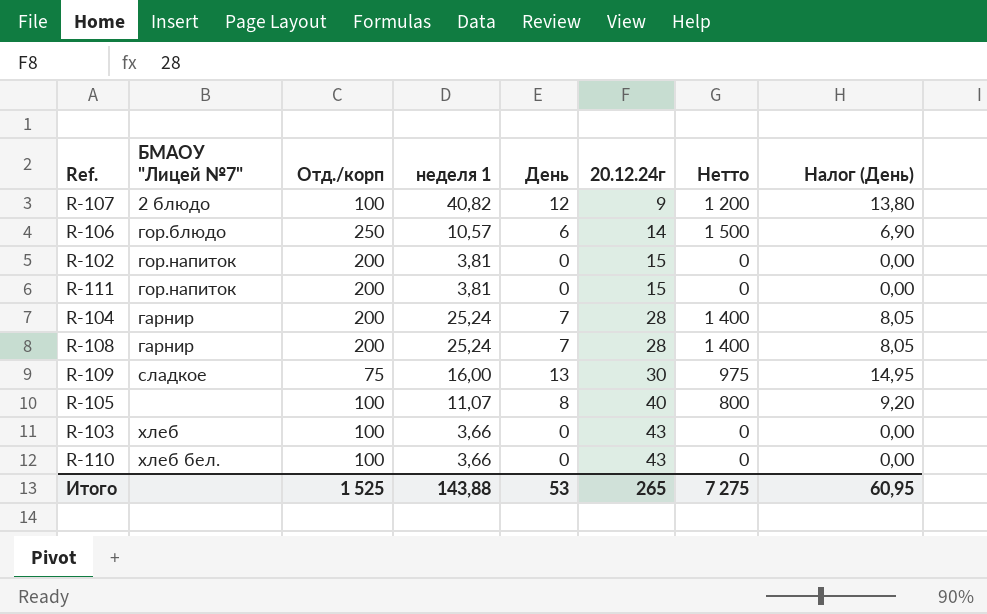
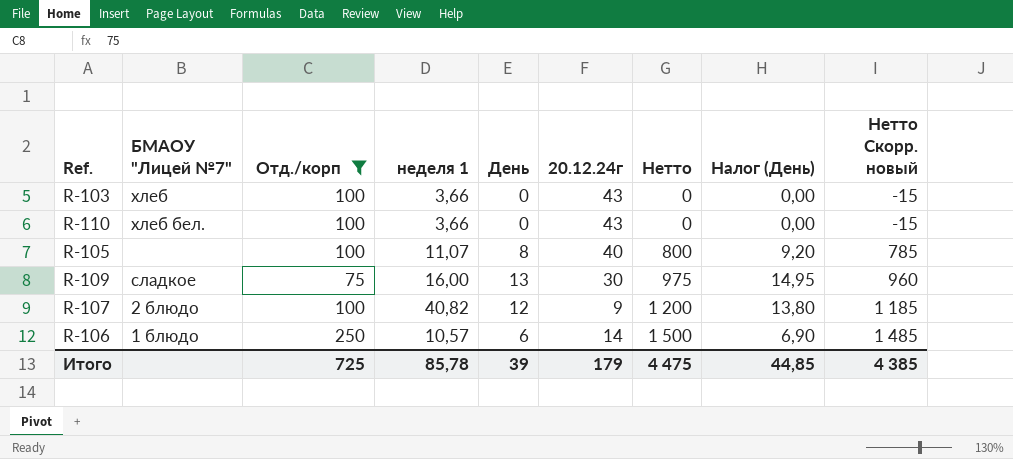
filter: none -> Отд./корп != 200
row order: 20.12.24г ascending -> Нетто ascending
column Нетто Скорр. новый | formula: none -> [Нетто] - 15
R-106 | БМАОУ "Лицей №7": гор.блюдо -> 1 блюдо
Итого | Отд./корп: 1 525 -> 725
Итого | неделя 1: 143,88 -> 85,78
Итого | День: 53 -> 39
Итого | 20.12.24г: 265 -> 179
Итого | Нетто: 7 275 -> 4 475
Итого | Налог (День): 60,95 -> 44,85

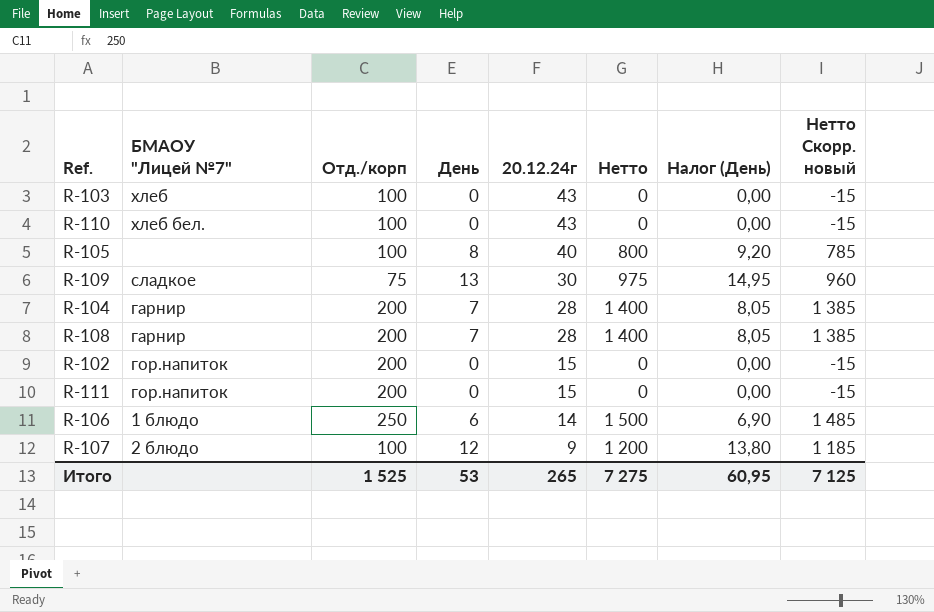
filter: Отд./корп != 200 -> none
row order: Нетто ascending -> 20.12.24г descending
column неделя 1 | position: 4 -> none
Итого | Отд./корп: 725 -> 1 525
Итого | День: 39 -> 53
Итого | 20.12.24г: 179 -> 265
Итого | Нетто: 4 475 -> 7 275
Итого | Налог (День): 44,85 -> 60,95
Итого | Нетто Скорр. новый: 4 385 -> 7 125

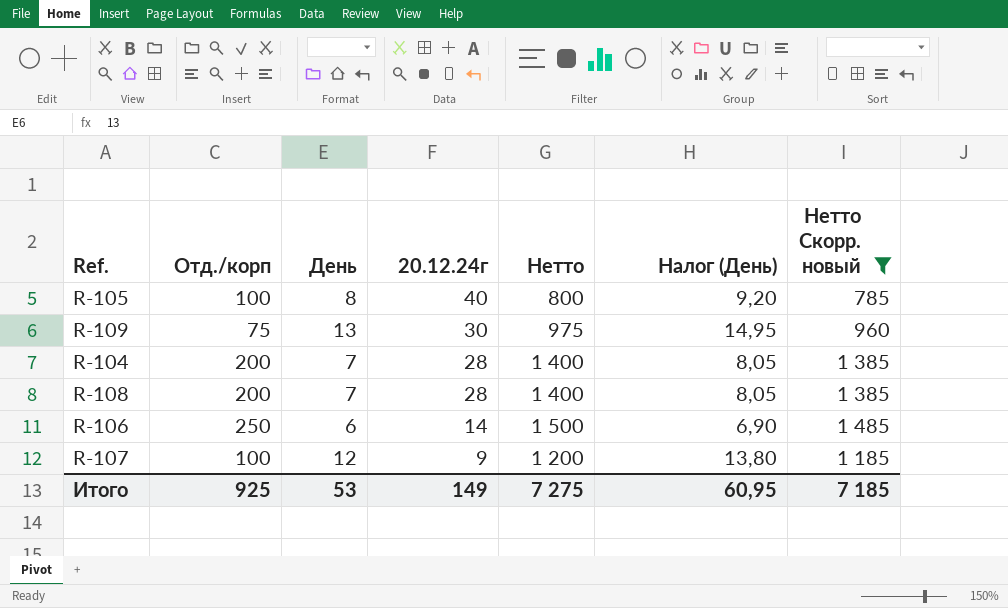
filter: none -> Нетто Скорр. новый != -15
column БМАОУ "Лицей №7" | position: 2 -> none
Итого | Отд./корп: 1 525 -> 925
Итого | 20.12.24г: 265 -> 149
Итого | Нетто Скорр. новый: 7 125 -> 7 185

